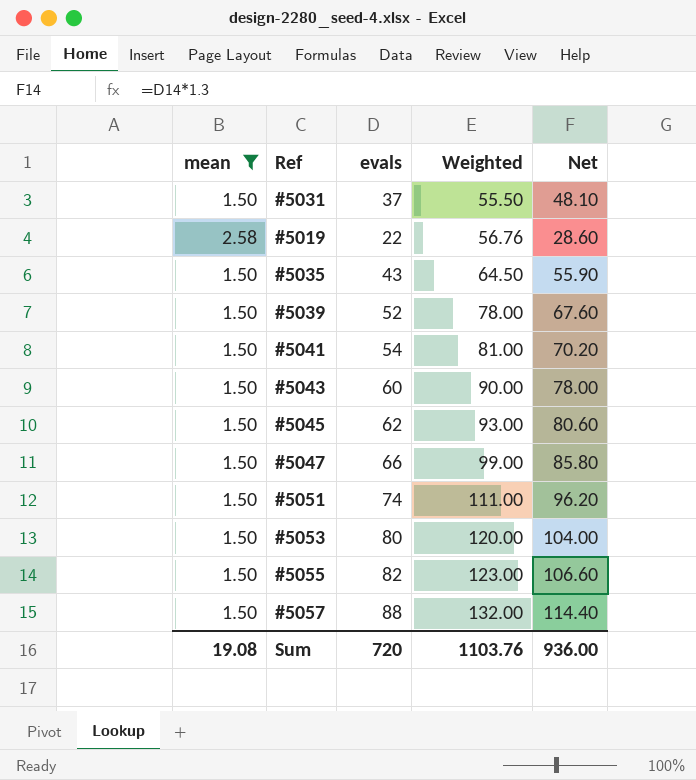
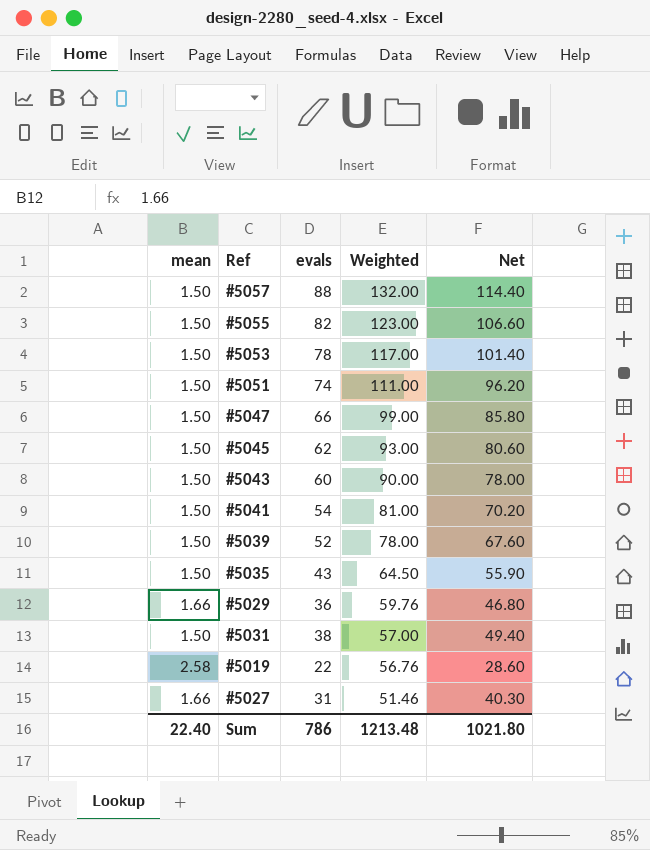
filter: mean != 1.66 -> none
row order: Weighted ascending -> Weighted descending
#5053 | evals: 80 -> 78
#5053 | Weighted: 120.00 -> 117.00
#5053 | Net: 104.00 -> 101.40
#5031 | evals: 37 -> 38
#5031 | Weighted: 55.50 -> 57.00
#5031 | Net: 48.10 -> 49.40
Sum | mean: 19.08 -> 22.40
Sum | evals: 720 -> 786
Sum | Weighted: 1103.76 -> 1213.48
Sum | Net: 936.00 -> 1021.80

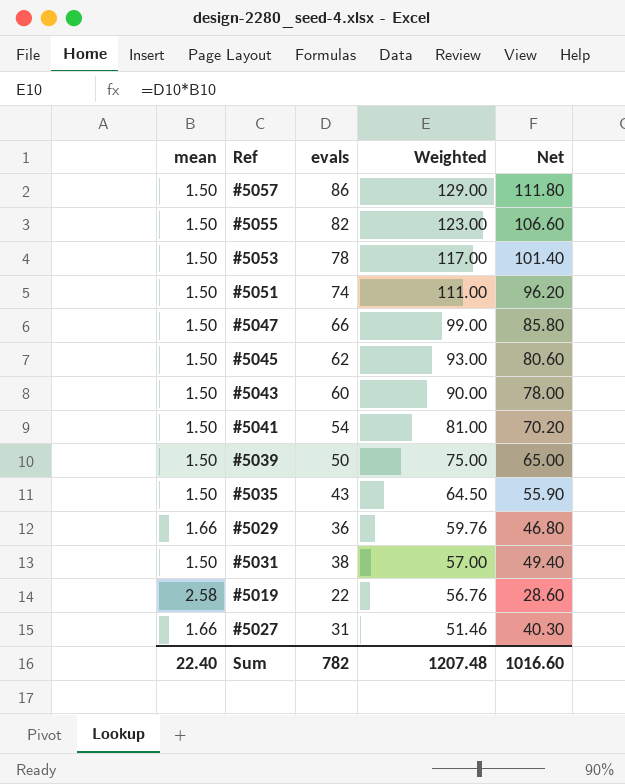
#5057 | evals: 88 -> 86
#5057 | Weighted: 132.00 -> 129.00
#5057 | Net: 114.40 -> 111.80
#5039 | evals: 52 -> 50
#5039 | Weighted: 78.00 -> 75.00
#5039 | Net: 67.60 -> 65.00
Sum | evals: 786 -> 782
Sum | Weighted: 1213.48 -> 1207.48
Sum | Net: 1021.80 -> 1016.60

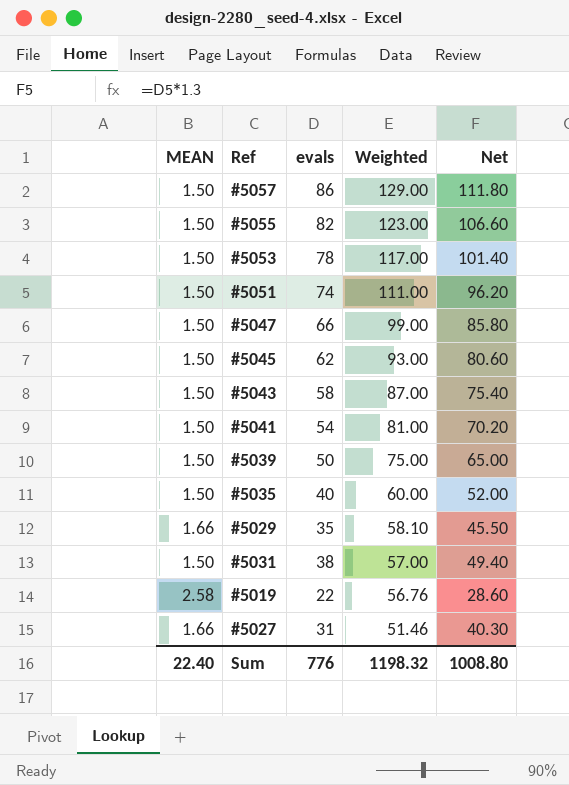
column name: mean -> MEAN
#5043 | evals: 60 -> 58
#5043 | Weighted: 90.00 -> 87.00
#5043 | Net: 78.00 -> 75.40
#5035 | evals: 43 -> 40
#5035 | Weighted: 64.50 -> 60.00
#5035 | Net: 55.90 -> 52.00
#5029 | evals: 36 -> 35
#5029 | Weighted: 59.76 -> 58.10
#5029 | Net: 46.80 -> 45.50
Sum | evals: 782 -> 776
Sum | Weighted: 1207.48 -> 1198.32
Sum | Net: 1016.60 -> 1008.80

